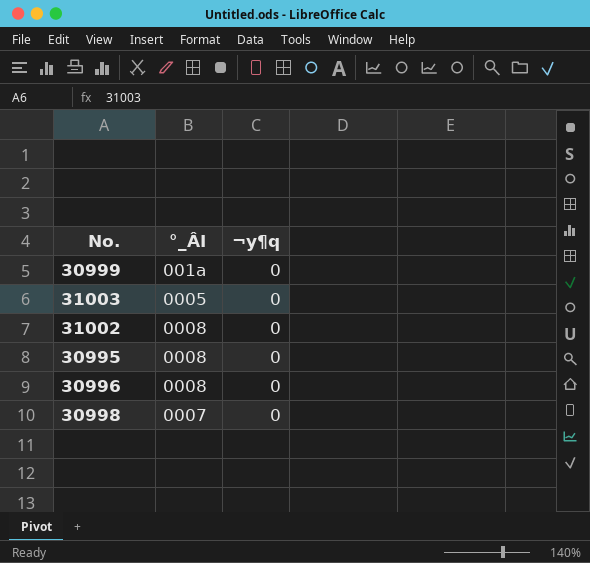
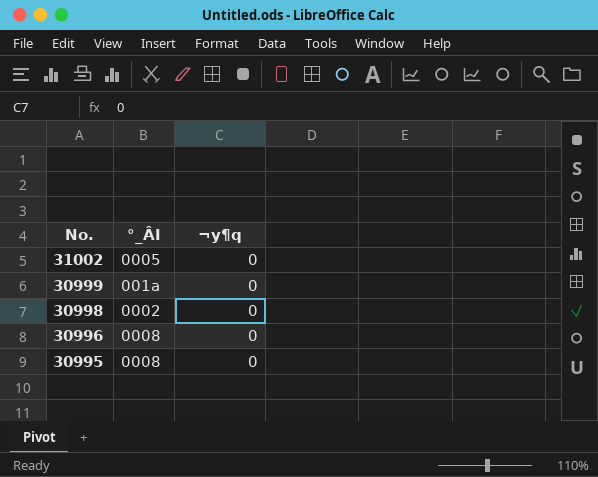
row order: none -> No. descending
row 31003: 0005 | 0 -> none
31002 | °_ÂI: 0008 -> 0005
30998 | °_ÂI: 0007 -> 0002

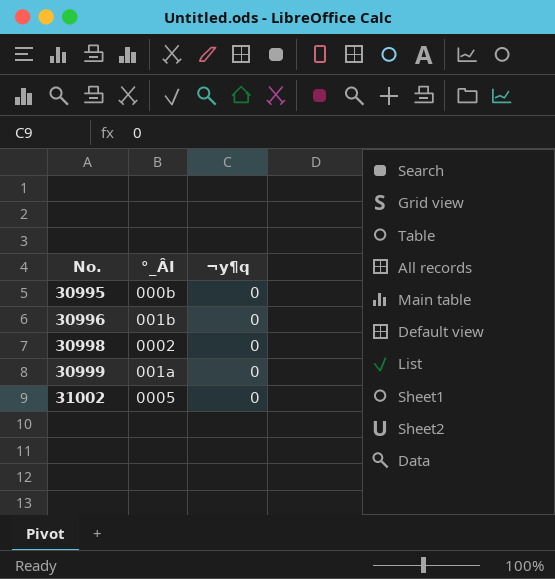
row order: No. descending -> No. ascending
30995 | °_ÂI: 0008 -> 000b
30996 | °_ÂI: 0008 -> 001b

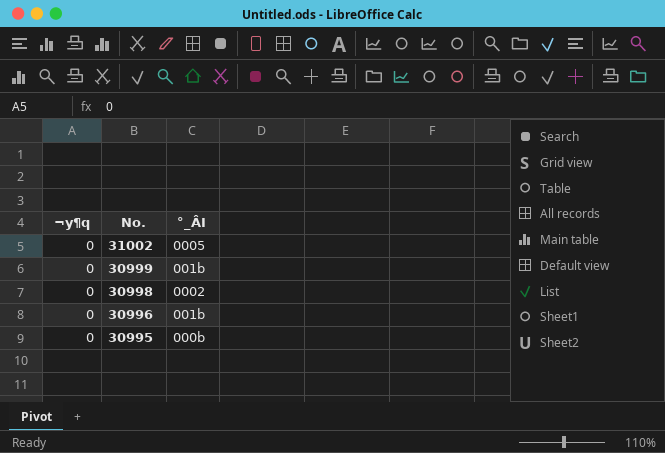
row order: No. ascending -> No. descending
column ¬y¶q | position: 3 -> 1
30999 | °_ÂI: 001a -> 001b

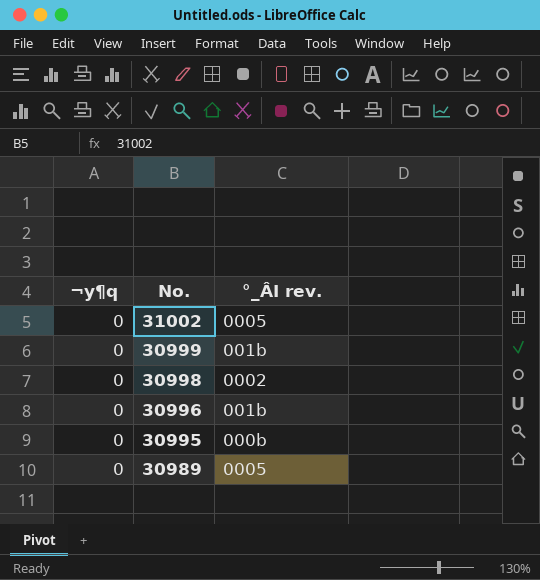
column name: °_ÂI -> °_ÂI rev.
row 30989: none -> 0 | 0005

